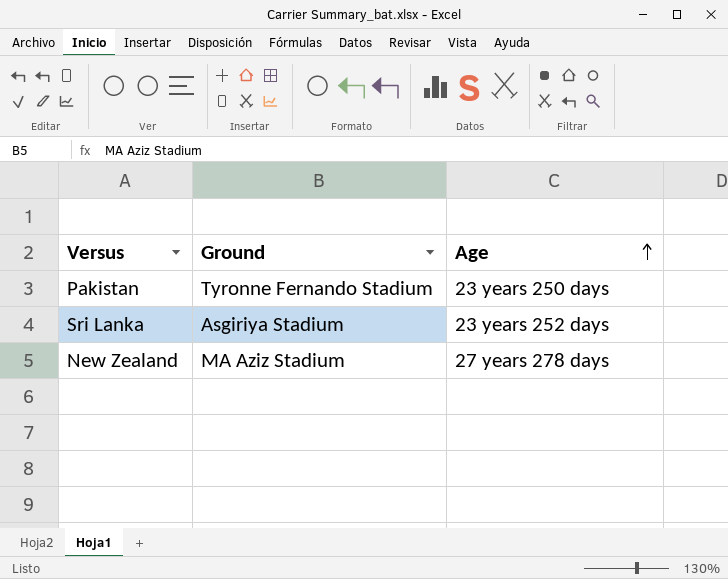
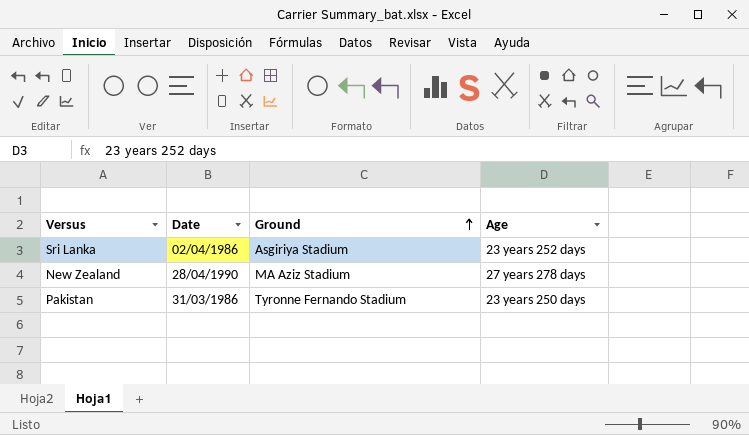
row order: Age ascending -> Ground ascending
column Date | position: none -> 2

